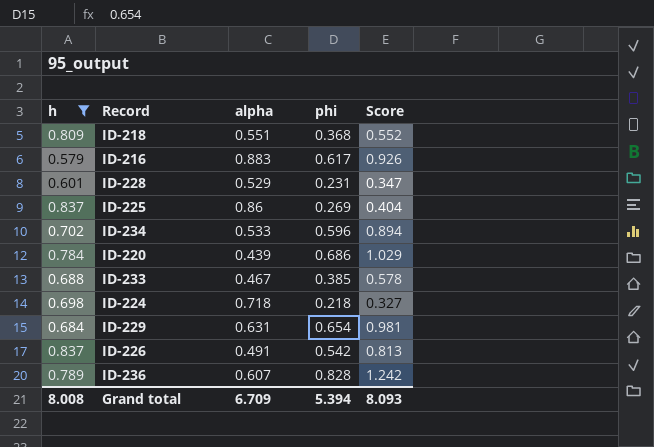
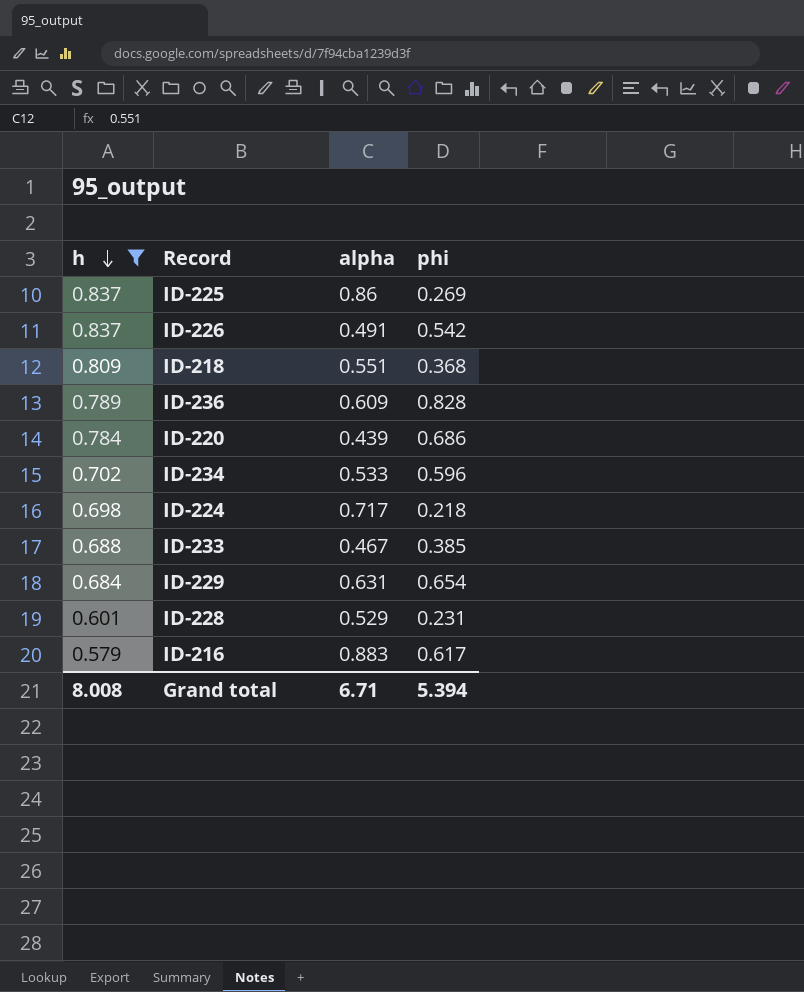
row order: none -> h descending
column Score | formula: [phi] * 1.5 -> none
ID-236 | alpha: 0.607 -> 0.609
ID-224 | alpha: 0.718 -> 0.717
Grand total | alpha: 6.709 -> 6.71

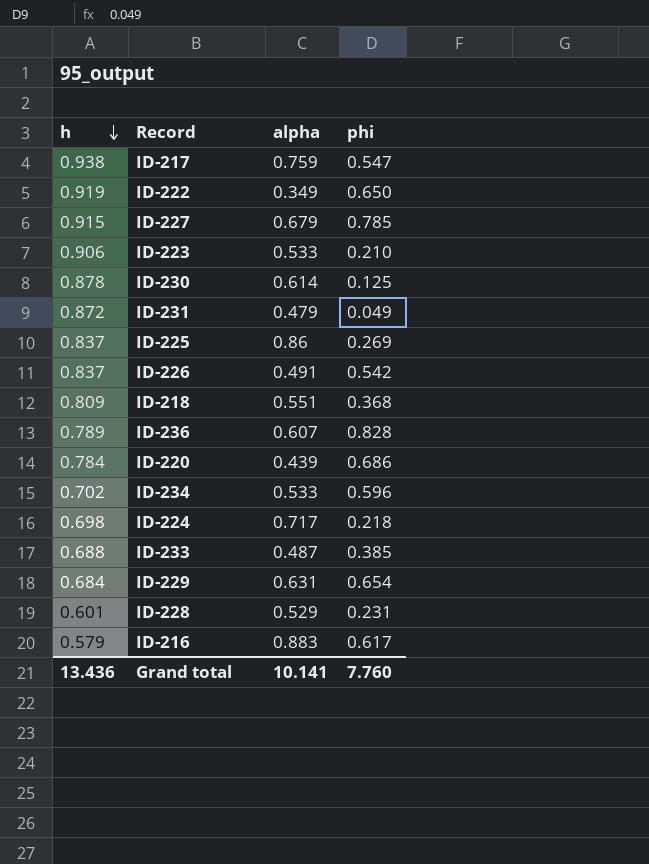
filter: h <= 0.837 -> none
ID-236 | alpha: 0.609 -> 0.607
ID-233 | alpha: 0.467 -> 0.487
Grand total | h: 8.008 -> 13.436
Grand total | alpha: 6.71 -> 10.141
Grand total | phi: 5.394 -> 7.760

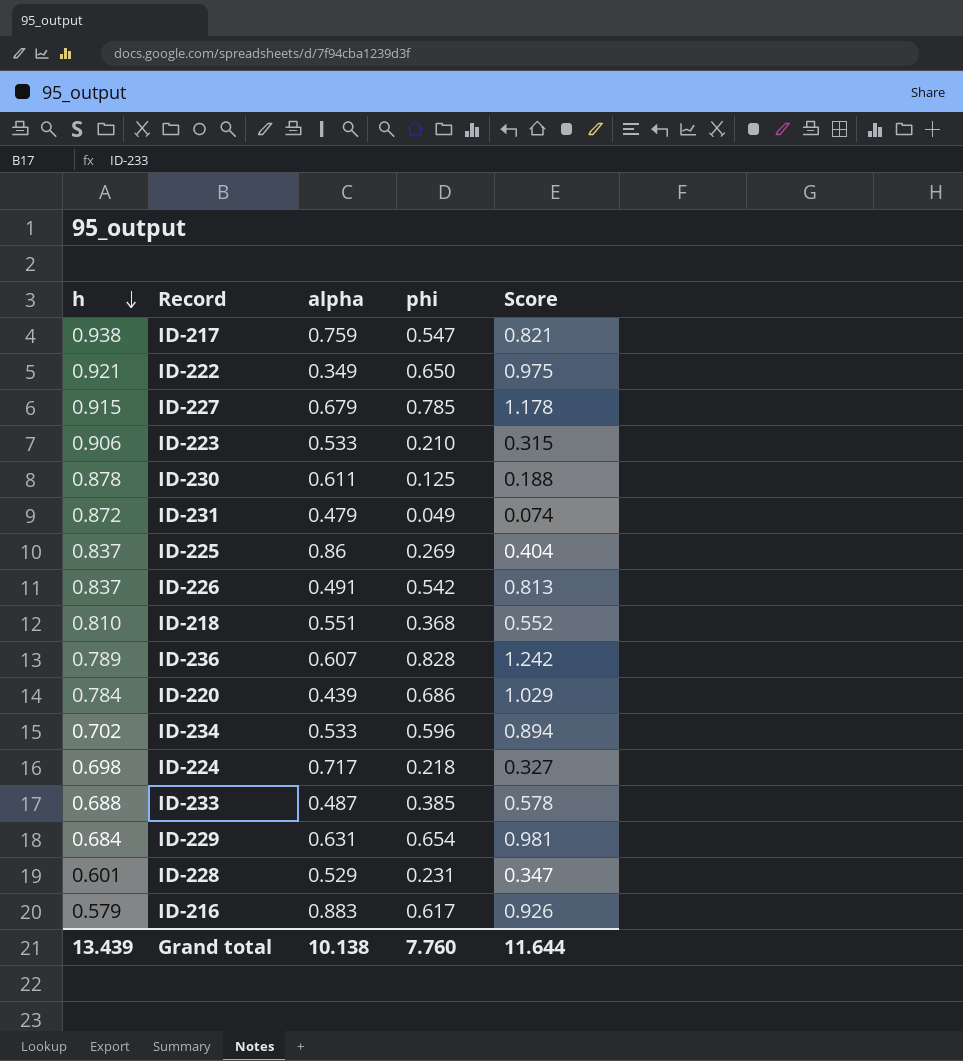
column Score | formula: none -> [phi] * 1.5
ID-222 | h: 0.919 -> 0.921
ID-230 | alpha: 0.614 -> 0.611
ID-218 | h: 0.809 -> 0.810
Grand total | h: 13.436 -> 13.439
Grand total | alpha: 10.141 -> 10.138

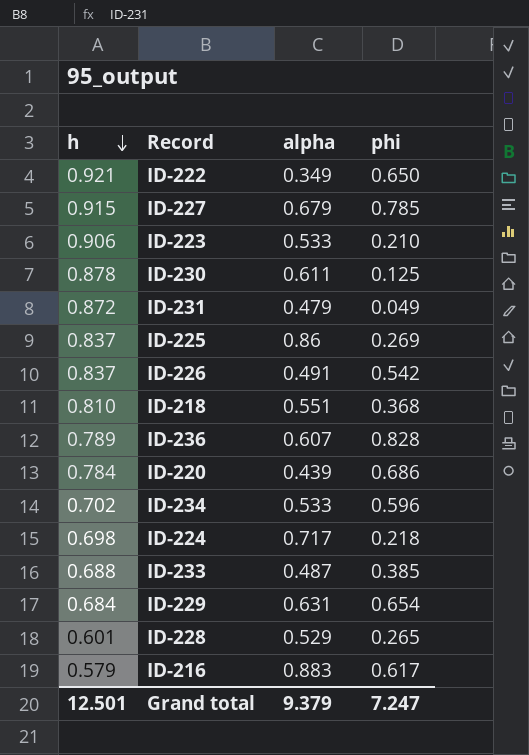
column Score | formula: [phi] * 1.5 -> none
row ID-217: 0.938 | 0.759 | 0.547 | 0.821 -> none
ID-228 | phi: 0.231 -> 0.265
Grand total | h: 13.439 -> 12.501
Grand total | alpha: 10.138 -> 9.379
Grand total | phi: 7.760 -> 7.247

